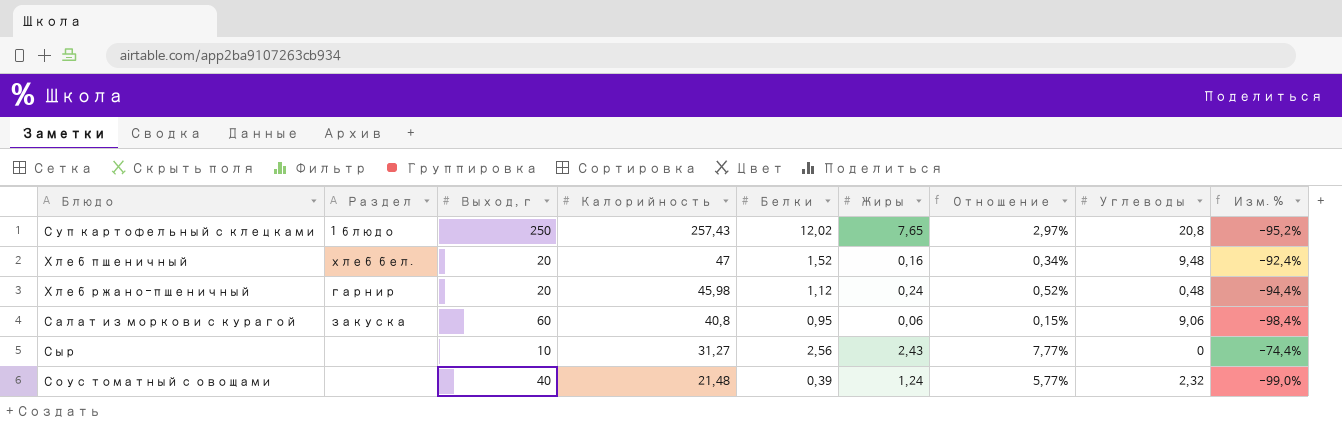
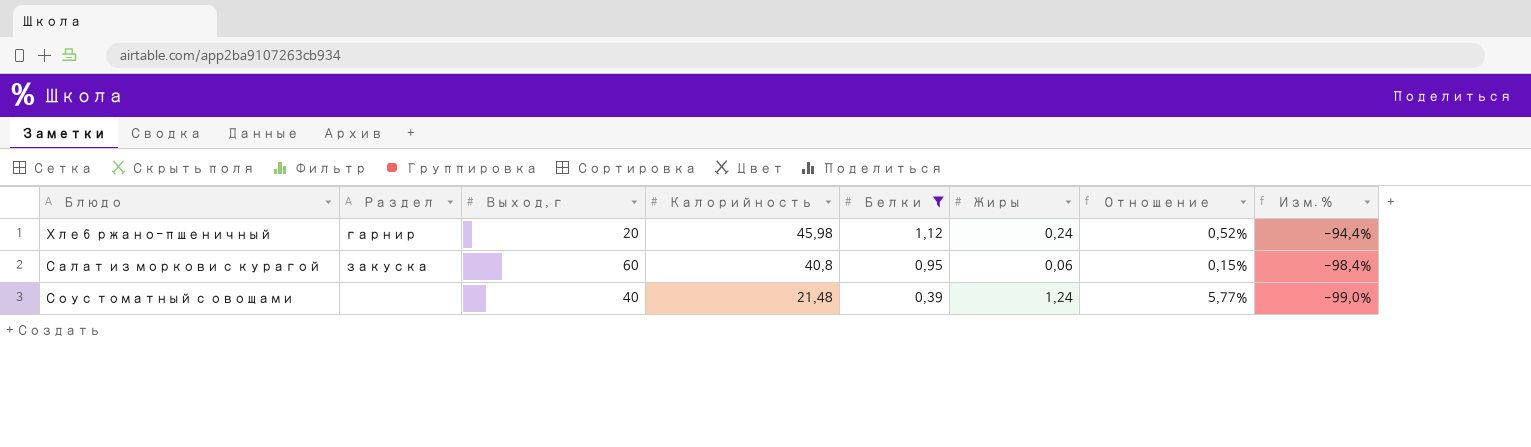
filter: none -> Белки <= 1,12
column Углеводы | position: 8 -> none

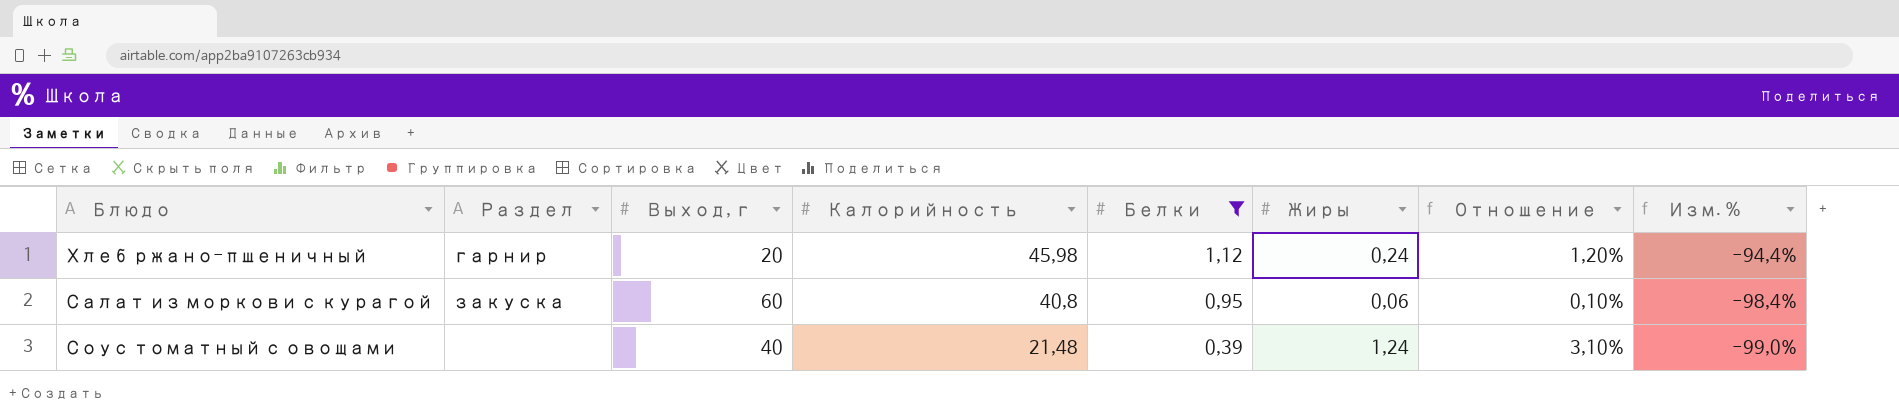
column Отношение | formula: [Жиры] / [Калорийность] -> [Жиры] / [Выход, г]

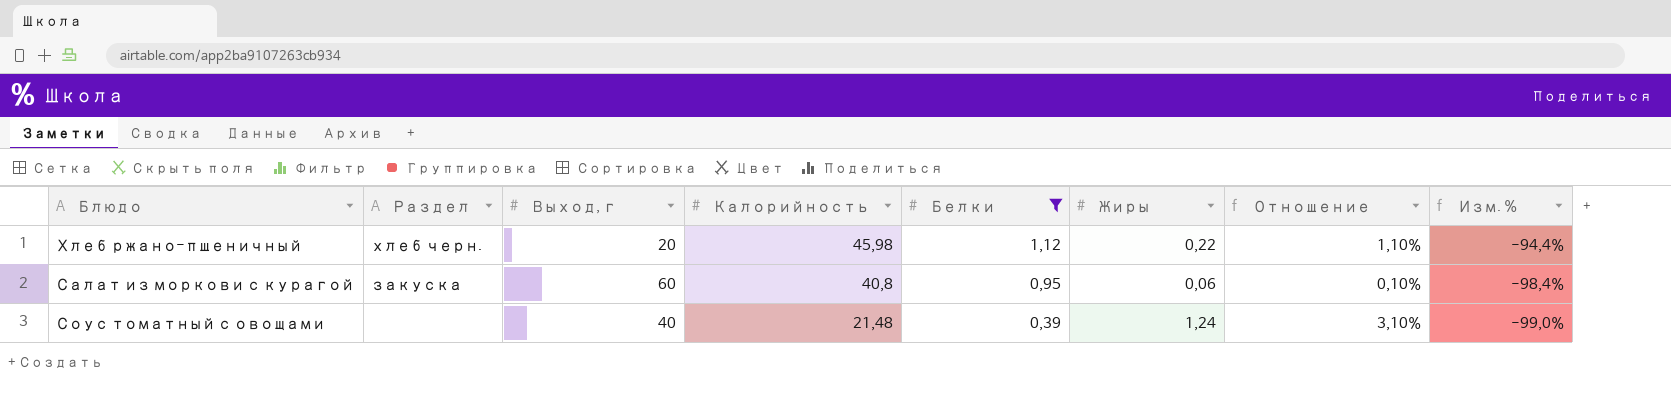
Хлеб ржано-пшеничный | Раздел: гарнир -> хлеб черн.
Хлеб ржано-пшеничный | Жиры: 0,24 -> 0,22
Хлеб ржано-пшеничный | Отношение: 1,20% -> 1,10%

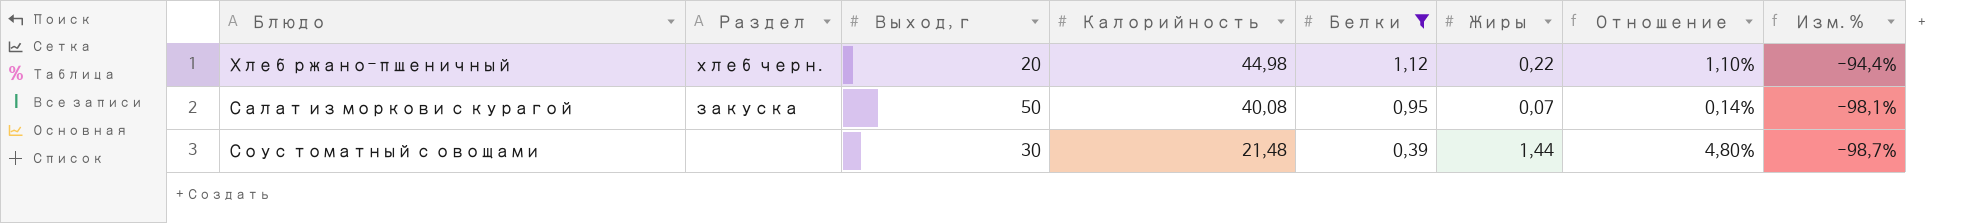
Хлеб ржано-пшеничный | Калорийность: 45,98 -> 44,98
Салат из моркови с курагой | Выход, г: 60 -> 50
Салат из моркови с курагой | Калорийность: 40,8 -> 40,08
Салат из моркови с курагой | Жиры: 0,06 -> 0,07
Салат из моркови с курагой | Отношение: 0,10% -> 0,14%
Салат из моркови с курагой | Изм. %: -98,4% -> -98,1%
Соус томатный с овощами | Выход, г: 40 -> 30
Соус томатный с овощами | Жиры: 1,24 -> 1,44
Соус томатный с овощами | Отношение: 3,10% -> 4,80%
Соус томатный с овощами | Изм. %: -99,0% -> -98,7%

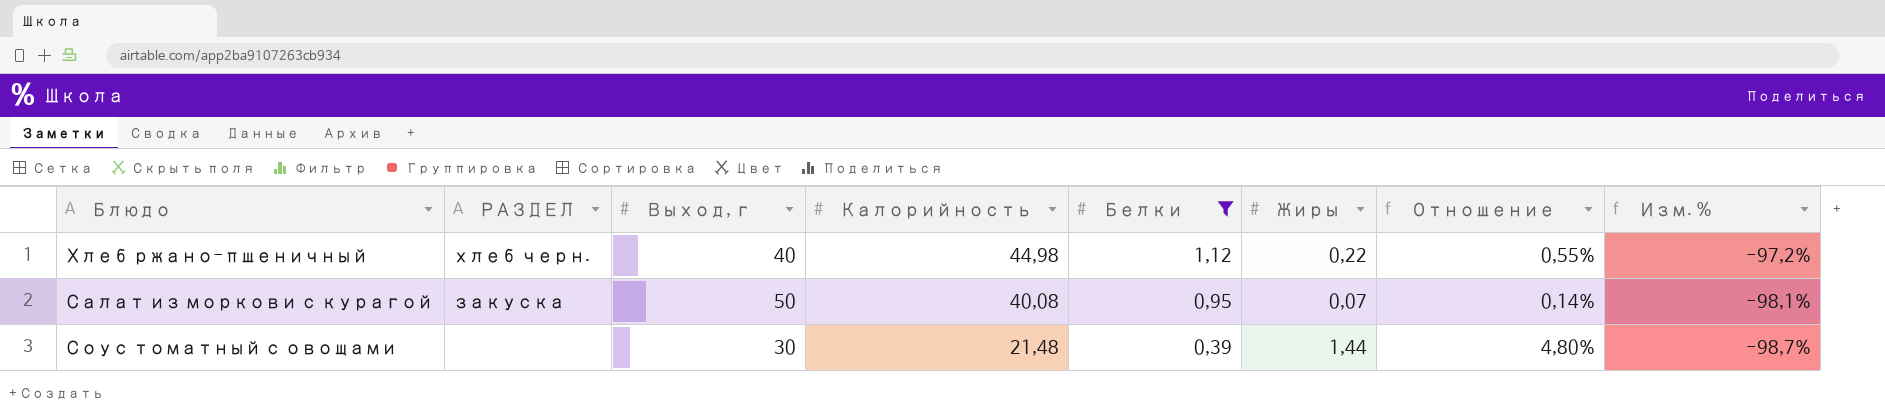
column name: Раздел -> РАЗДЕЛ
Хлеб ржано-пшеничный | Выход, г: 20 -> 40
Хлеб ржано-пшеничный | Отношение: 1,10% -> 0,55%
Хлеб ржано-пшеничный | Изм. %: -94,4% -> -97,2%

